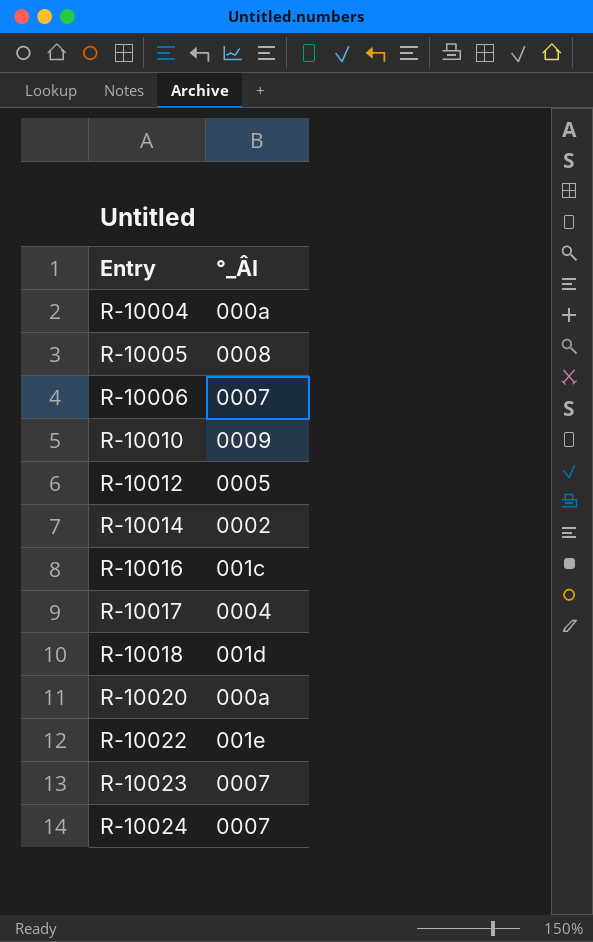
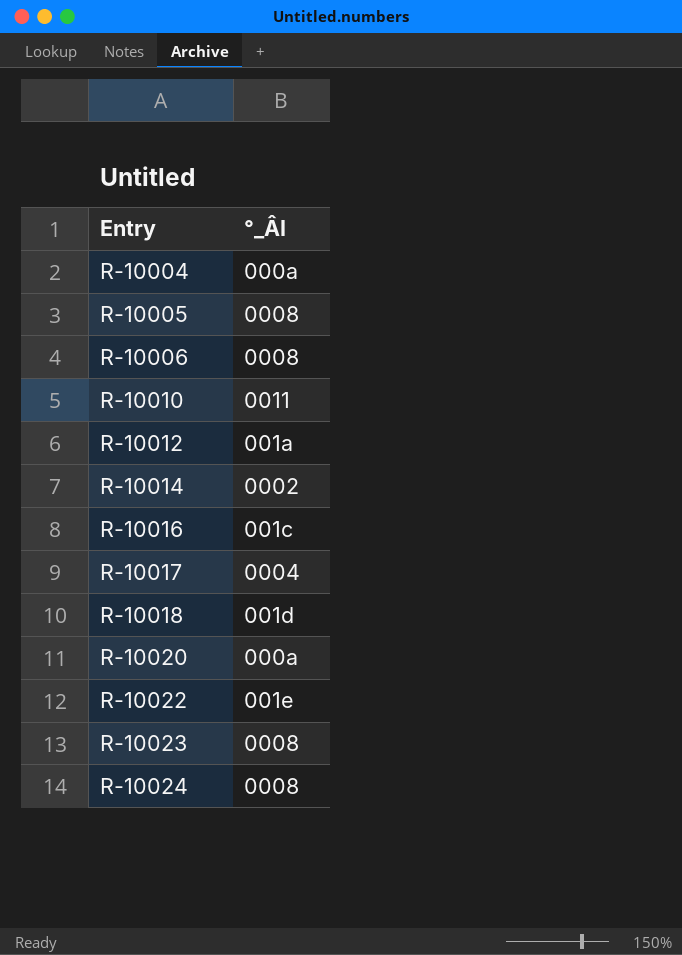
R-10006 | °_ÂI: 0007 -> 0008
R-10010 | °_ÂI: 0009 -> 0011
R-10012 | °_ÂI: 0005 -> 001a
R-10023 | °_ÂI: 0007 -> 0008
R-10024 | °_ÂI: 0007 -> 0008

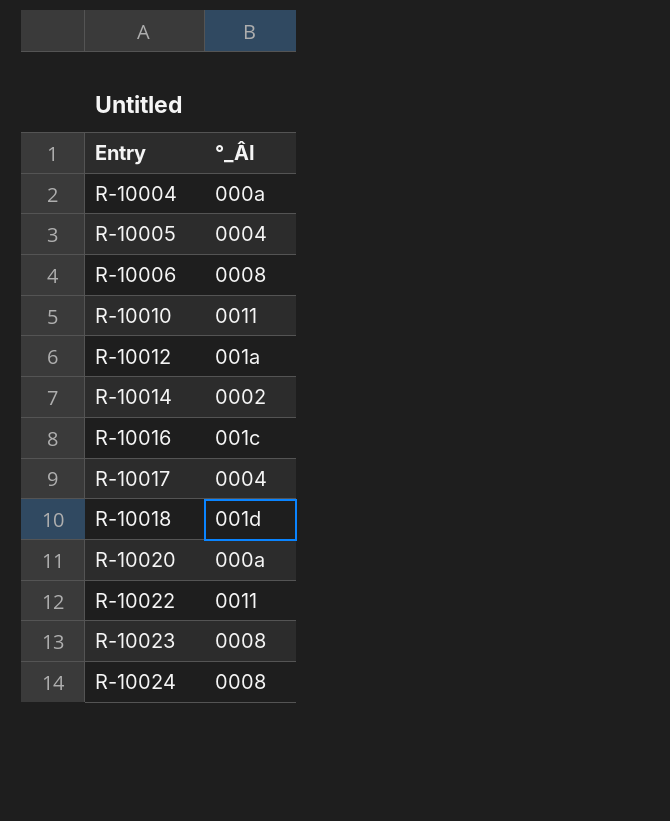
R-10005 | °_ÂI: 0008 -> 0004
R-10022 | °_ÂI: 001e -> 0011

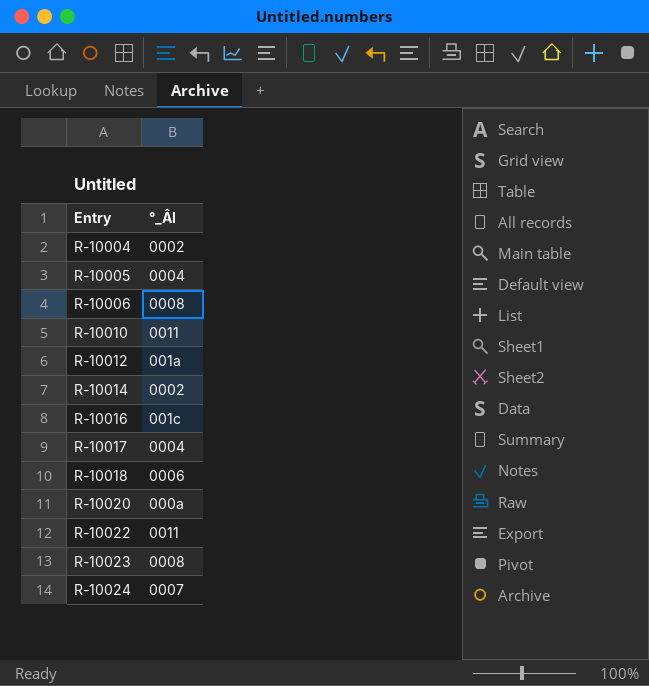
R-10004 | °_ÂI: 000a -> 0002
R-10018 | °_ÂI: 001d -> 0006
R-10024 | °_ÂI: 0008 -> 0007

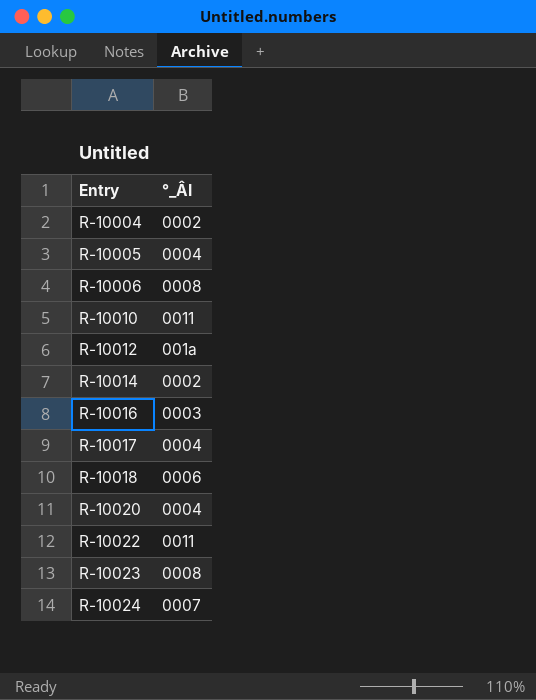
R-10016 | °_ÂI: 001c -> 0003
R-10020 | °_ÂI: 000a -> 0004

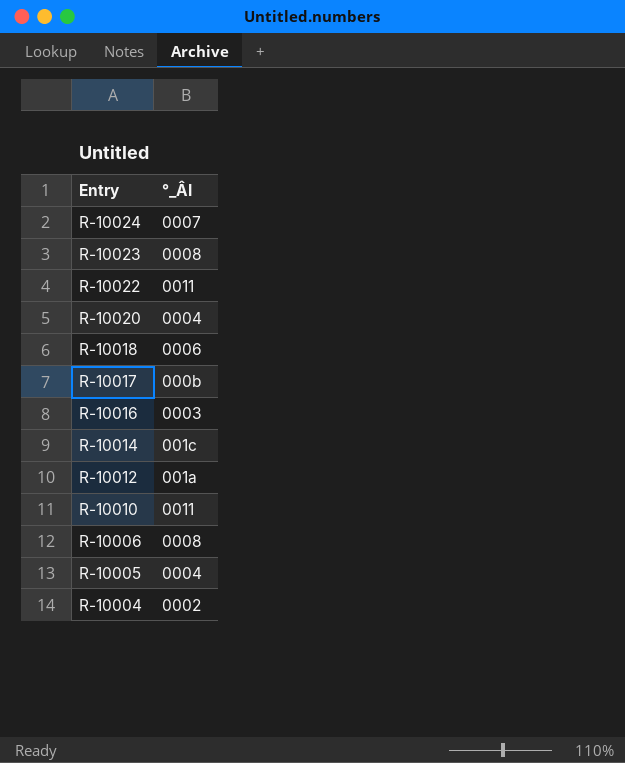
row order: Entry ascending -> Entry descending
R-10017 | °_ÂI: 0004 -> 000b
R-10014 | °_ÂI: 0002 -> 001c

